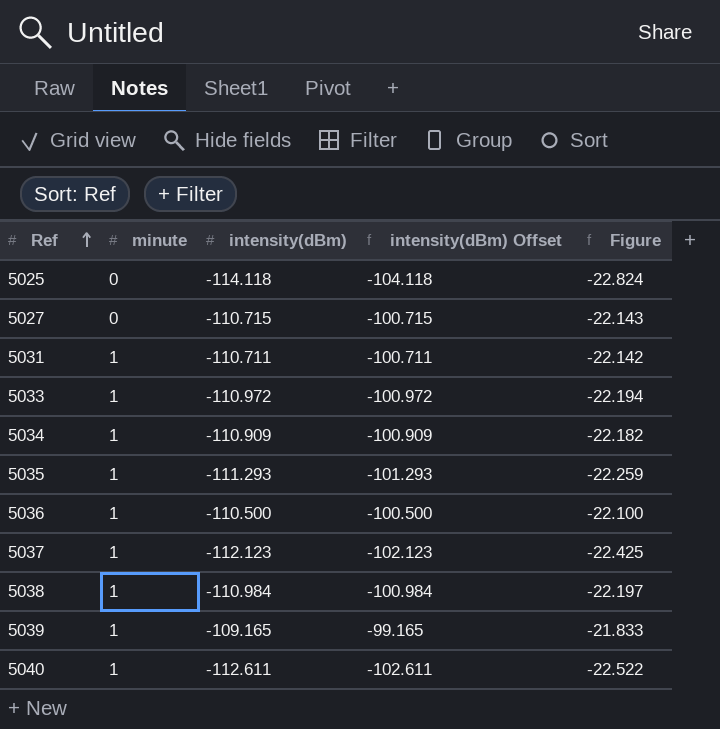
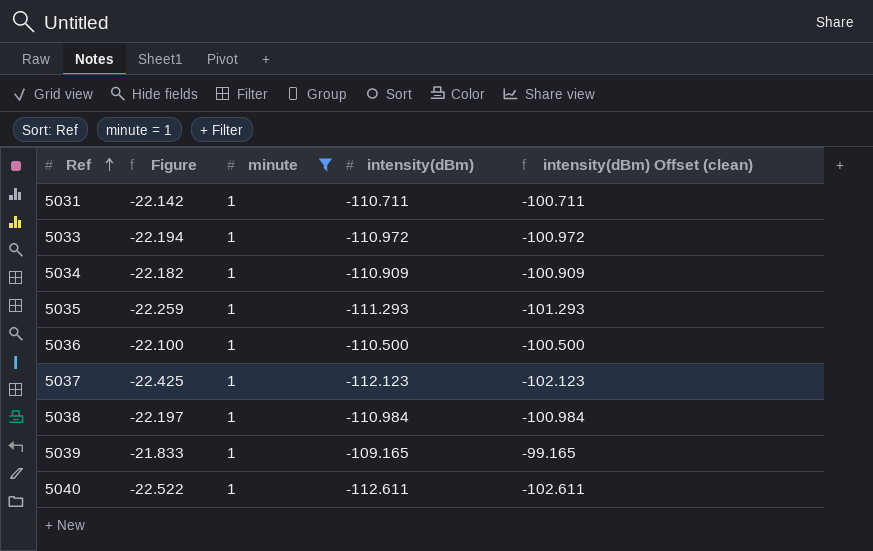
filter: none -> minute = 1
column Figure | position: 5 -> 2
column name: intensity(dBm) Offset -> intensity(dBm) Offset (clean)

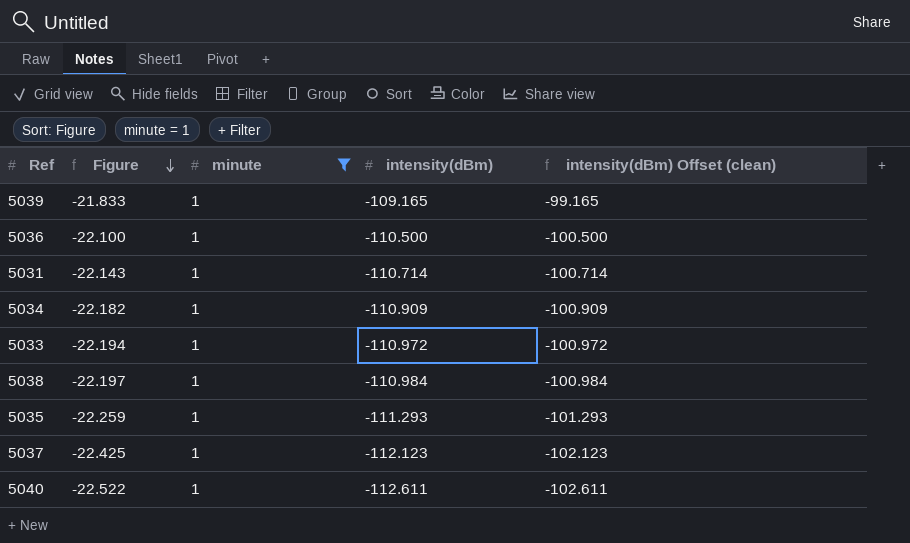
row order: Ref ascending -> Figure descending
5031 | Figure: -22.142 -> -22.143
5031 | intensity(dBm): -110.711 -> -110.714
5031 | intensity(dBm) Offset (clean): -100.711 -> -100.714

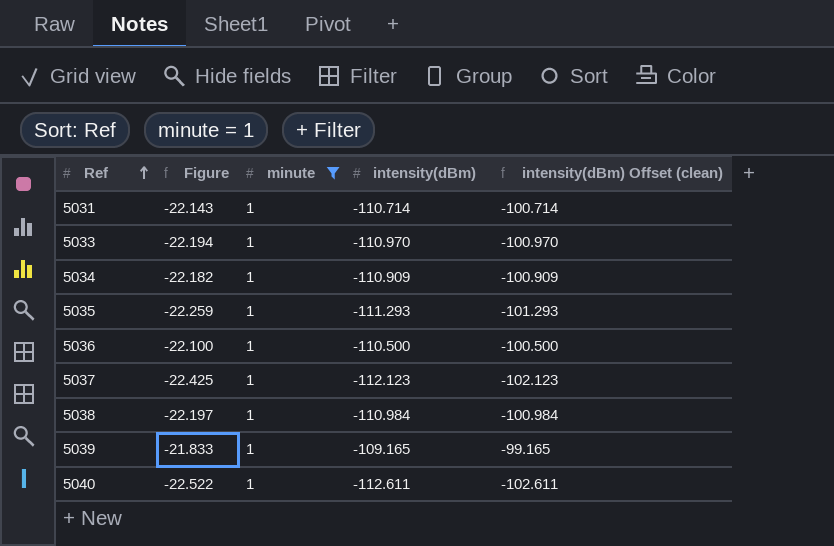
row order: Figure descending -> Ref ascending
5033 | intensity(dBm): -110.972 -> -110.970
5033 | intensity(dBm) Offset (clean): -100.972 -> -100.970

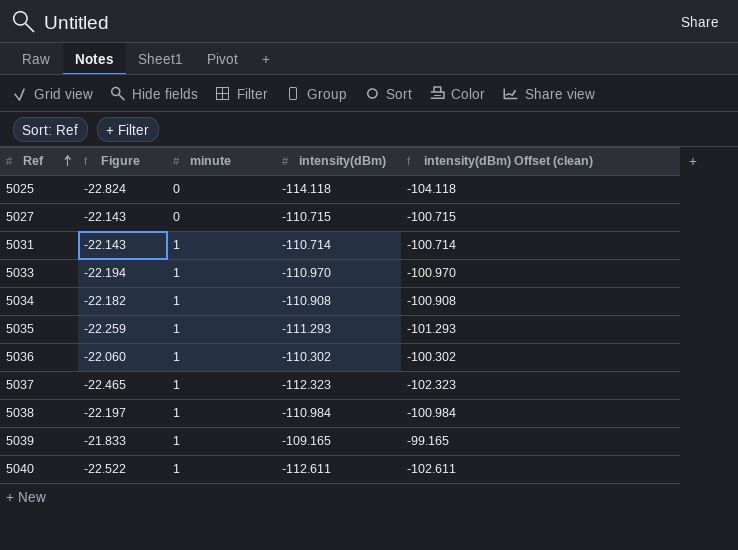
filter: minute = 1 -> none
5034 | intensity(dBm): -110.909 -> -110.908
5034 | intensity(dBm) Offset (clean): -100.909 -> -100.908
5036 | Figure: -22.100 -> -22.060
5036 | intensity(dBm): -110.500 -> -110.302
5036 | intensity(dBm) Offset (clean): -100.500 -> -100.302
5037 | Figure: -22.425 -> -22.465
5037 | intensity(dBm): -112.123 -> -112.323
5037 | intensity(dBm) Offset (clean): -102.123 -> -102.323

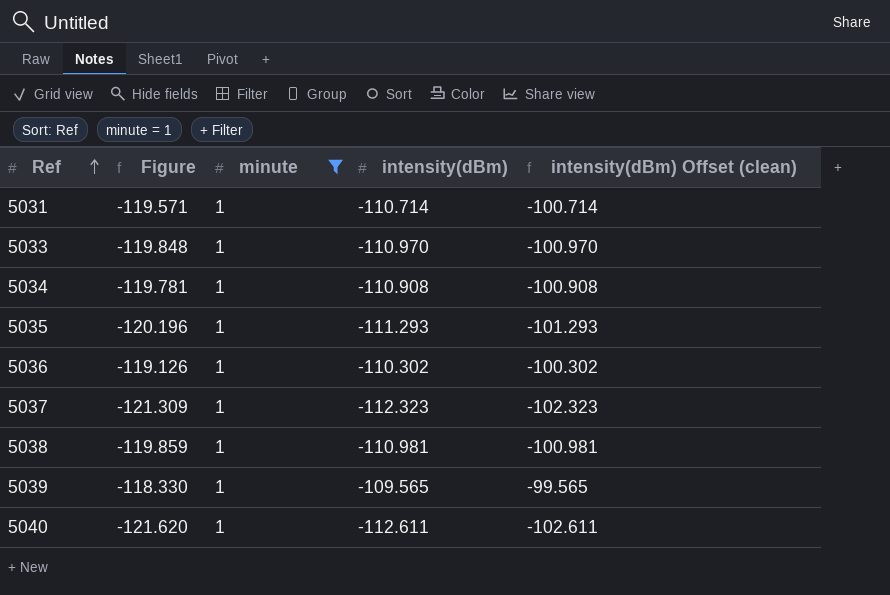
filter: none -> minute = 1
column Figure | formula: [intensity(dBm)] * 0.2 -> [intensity(dBm)] * 1.08
5038 | intensity(dBm): -110.984 -> -110.981
5038 | intensity(dBm) Offset (clean): -100.984 -> -100.981
5039 | intensity(dBm): -109.165 -> -109.565
5039 | intensity(dBm) Offset (clean): -99.165 -> -99.565

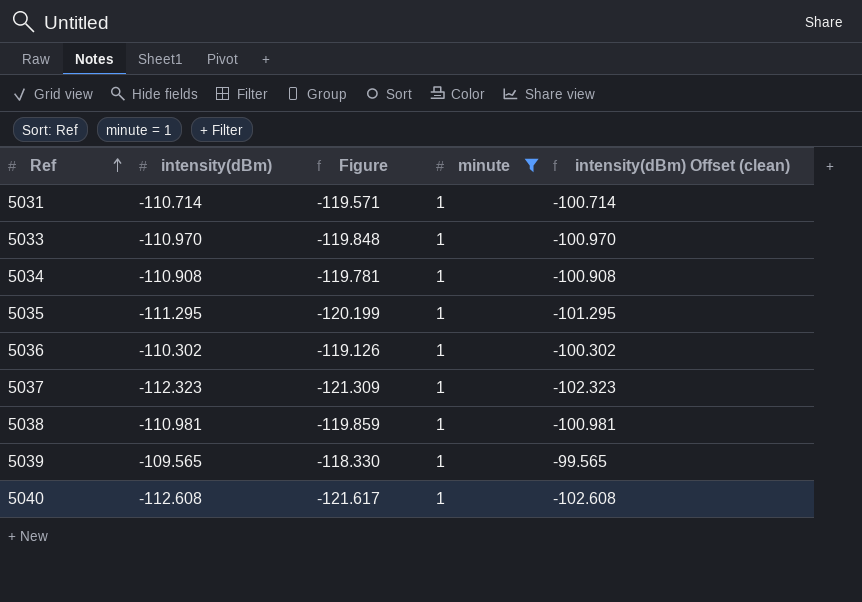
column intensity(dBm) | position: 4 -> 2
5035 | intensity(dBm): -111.293 -> -111.295
5035 | Figure: -120.196 -> -120.199
5035 | intensity(dBm) Offset (clean): -101.293 -> -101.295
5040 | intensity(dBm): -112.611 -> -112.608
5040 | Figure: -121.620 -> -121.617
5040 | intensity(dBm) Offset (clean): -102.611 -> -102.608

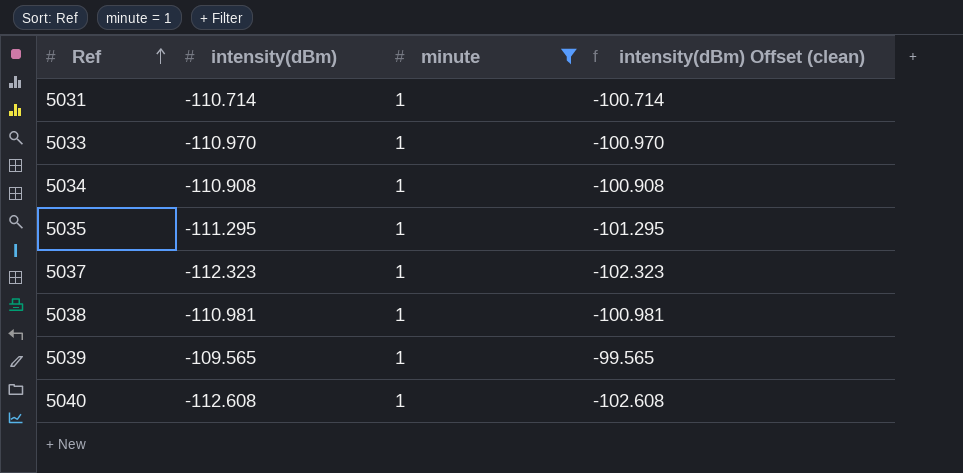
column Figure | formula: [intensity(dBm)] * 1.08 -> none
row 5036: -110.302 | -119.126 | 1 | -100.302 -> none

